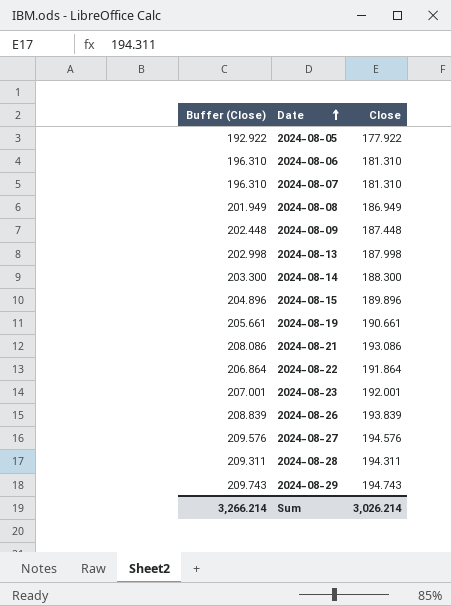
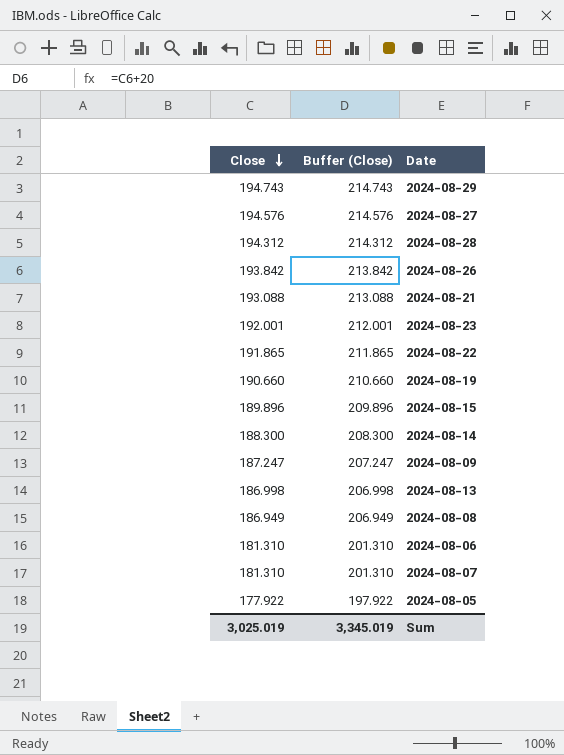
row order: Date ascending -> Close descending
column Close | position: 3 -> 1
column Buffer (Close) | formula: [Close] + 15 -> [Close] + 20
2024-08-28 | Close: 194.311 -> 194.312
2024-08-26 | Close: 193.839 -> 193.842
2024-08-21 | Close: 193.086 -> 193.088
2024-08-22 | Close: 191.864 -> 191.865
2024-08-19 | Close: 190.661 -> 190.660
2024-08-09 | Close: 187.448 -> 187.247
2024-08-13 | Close: 187.998 -> 186.998
Sum | Close: 3,026.214 -> 3,025.019
Sum | Buffer (Close): 3,266.214 -> 3,345.019

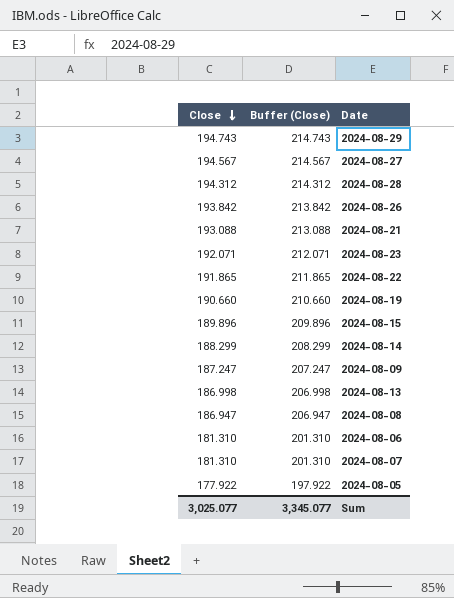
2024-08-27 | Close: 194.576 -> 194.567
2024-08-27 | Buffer (Close): 214.576 -> 214.567
2024-08-23 | Close: 192.001 -> 192.071
2024-08-23 | Buffer (Close): 212.001 -> 212.071
2024-08-14 | Close: 188.300 -> 188.299
2024-08-14 | Buffer (Close): 208.300 -> 208.299
2024-08-08 | Close: 186.949 -> 186.947
2024-08-08 | Buffer (Close): 206.949 -> 206.947
Sum | Close: 3,025.019 -> 3,025.077
Sum | Buffer (Close): 3,345.019 -> 3,345.077

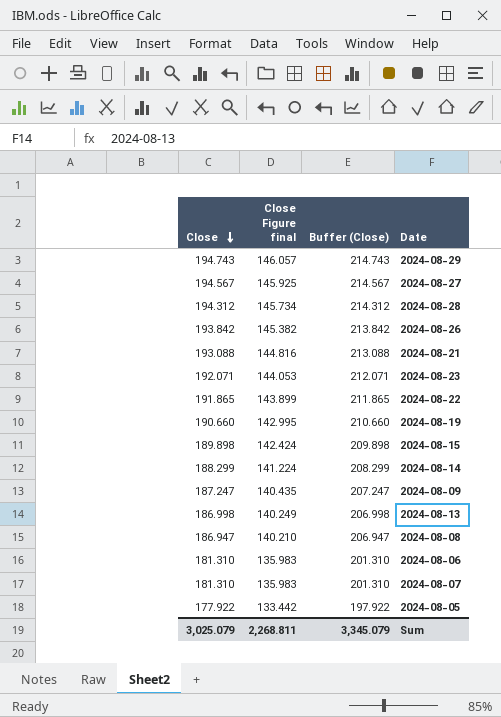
column Close Figure final | formula: none -> [Close] * 0.75
2024-08-15 | Close: 189.896 -> 189.898
2024-08-15 | Buffer (Close): 209.896 -> 209.898
Sum | Close: 3,025.077 -> 3,025.079
Sum | Buffer (Close): 3,345.077 -> 3,345.079

